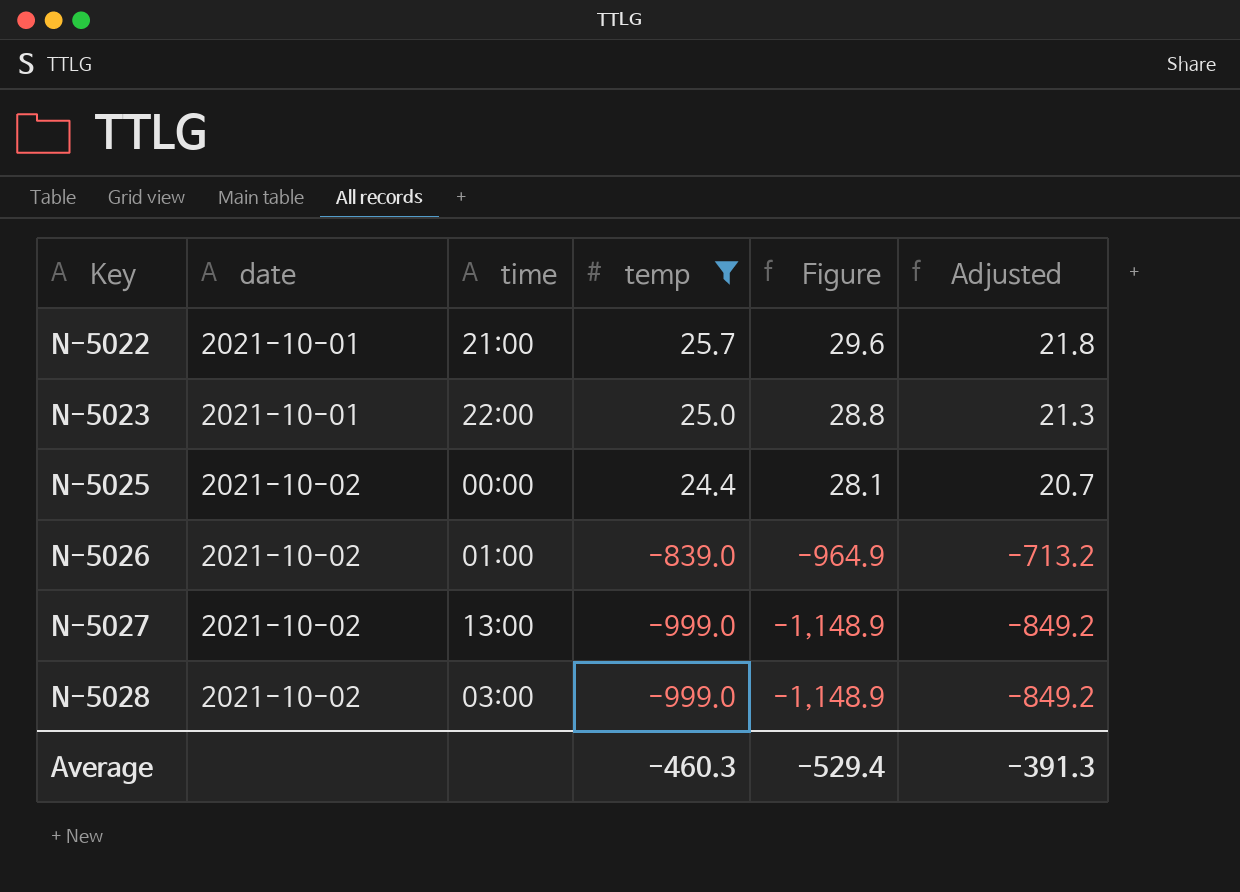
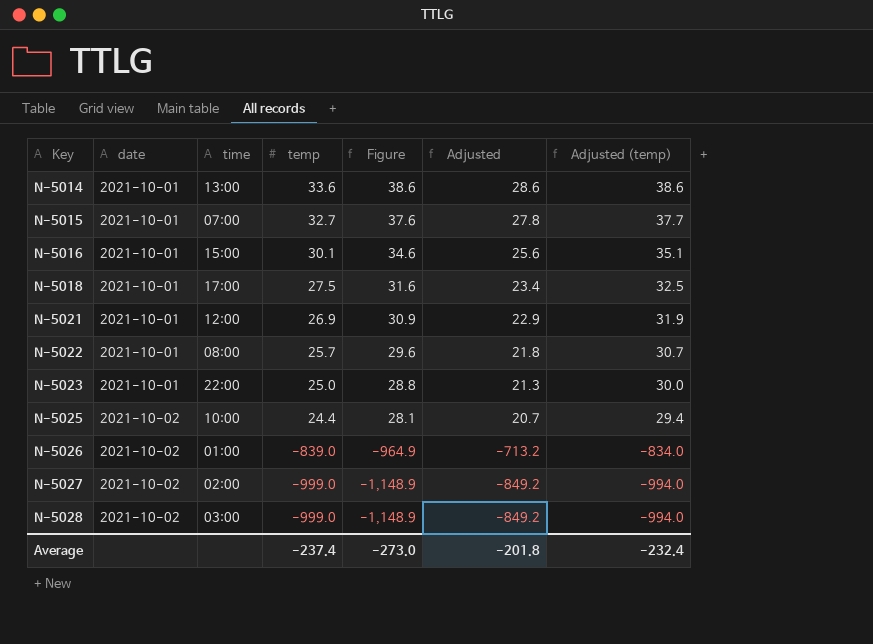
filter: temp <= 25.7 -> none
column Adjusted (temp) | formula: none -> [temp] + 5
N-5022 | time: 21:00 -> 08:00
N-5025 | time: 00:00 -> 10:00
N-5027 | time: 13:00 -> 02:00
Average | temp: -460.3 -> -237.4
Average | Figure: -529.4 -> -273.0
Average | Adjusted: -391.3 -> -201.8

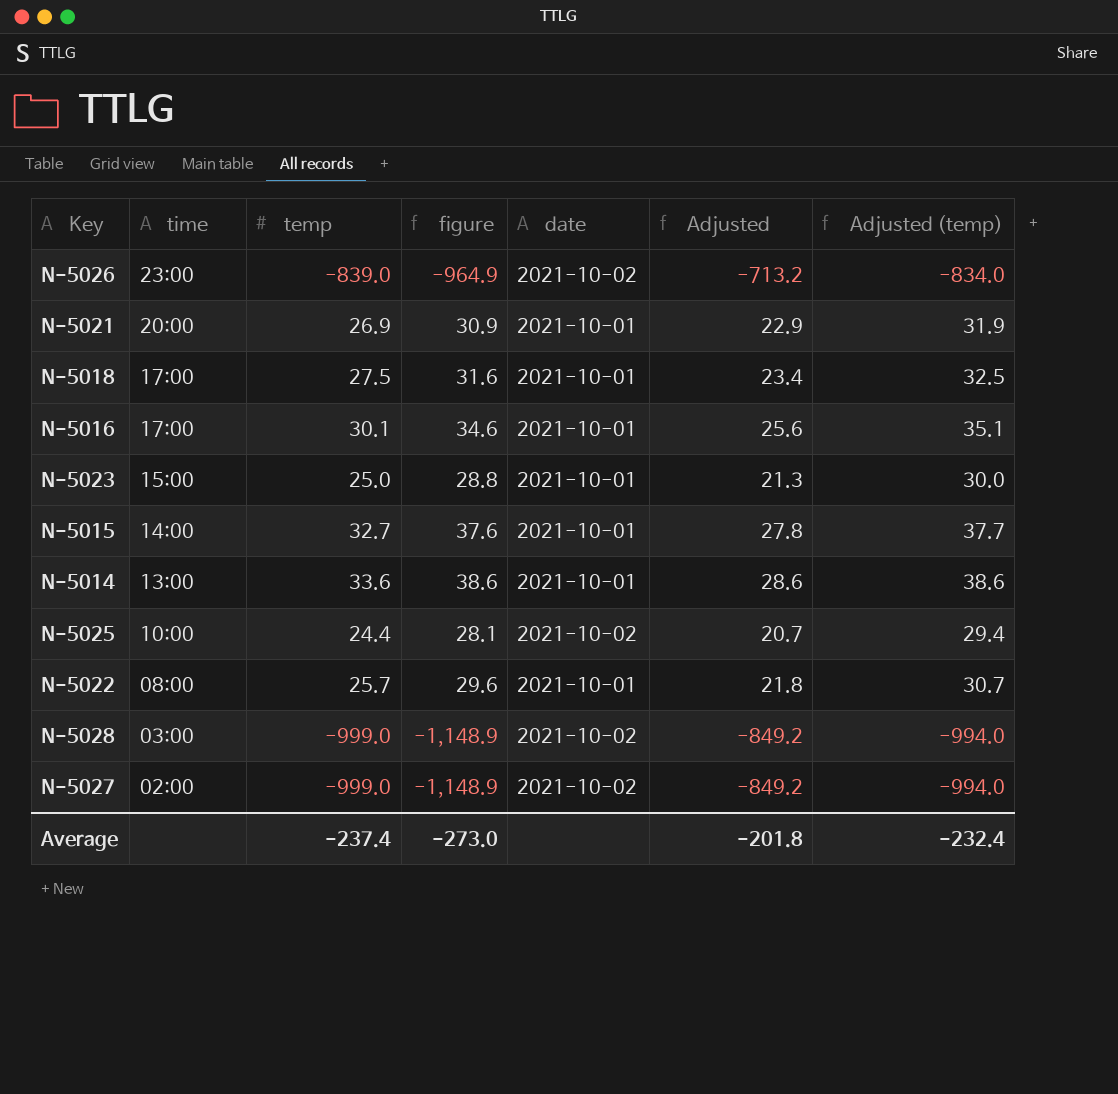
row order: Key ascending -> time descending
column name: Figure -> figure
column date | position: 2 -> 5
N-5026 | time: 01:00 -> 23:00
N-5021 | time: 12:00 -> 20:00
N-5016 | time: 15:00 -> 17:00
N-5023 | time: 22:00 -> 15:00
N-5015 | time: 07:00 -> 14:00

